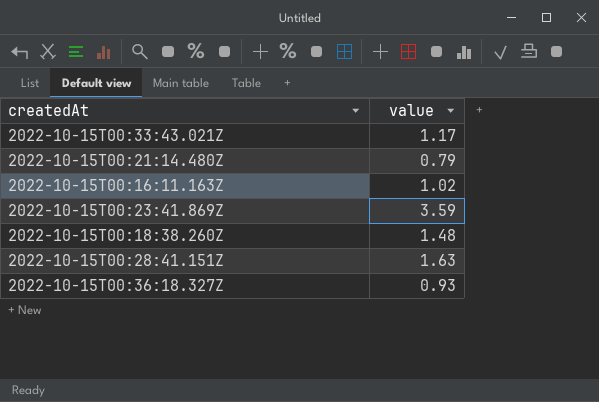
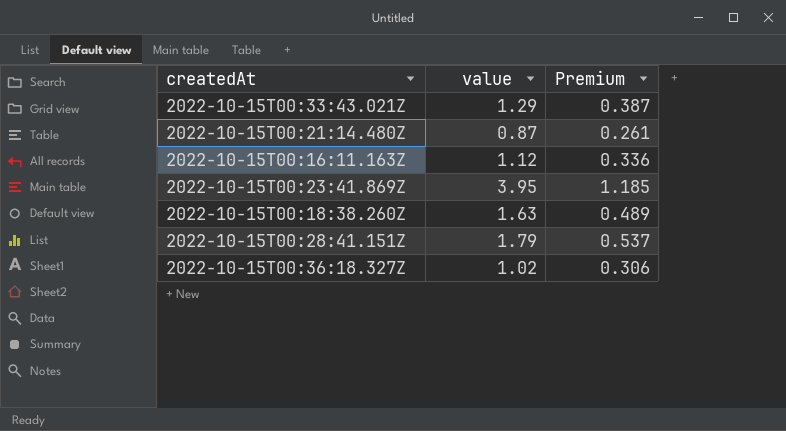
column Premium | formula: none -> [value] * 0.3
2022-10-15T00:33:43.021Z | value: 1.17 -> 1.29
2022-10-15T00:21:14.480Z | value: 0.79 -> 0.87
2022-10-15T00:16:11.163Z | value: 1.02 -> 1.12
2022-10-15T00:23:41.869Z | value: 3.59 -> 3.95
2022-10-15T00:18:38.260Z | value: 1.48 -> 1.63
2022-10-15T00:28:41.151Z | value: 1.63 -> 1.79
2022-10-15T00:36:18.327Z | value: 0.93 -> 1.02

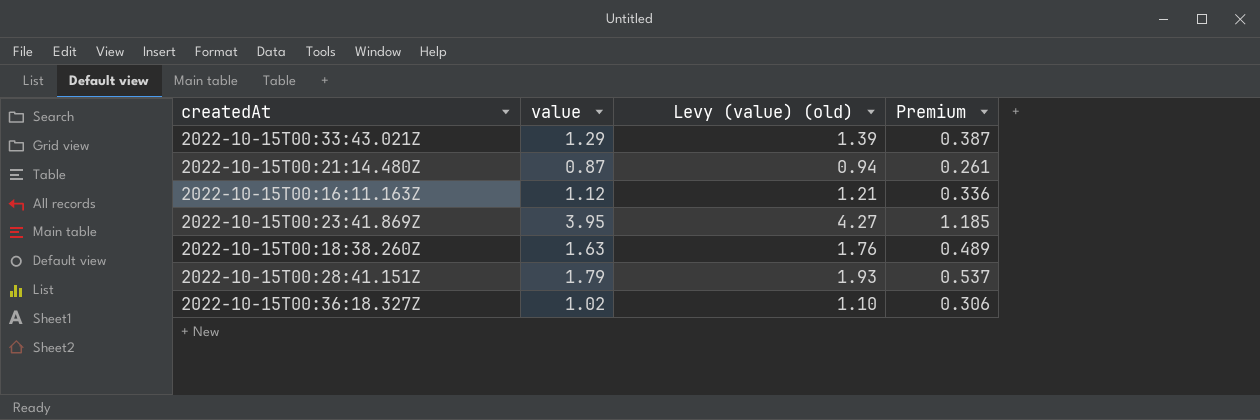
column Levy (value) (old) | formula: none -> [value] * 1.08

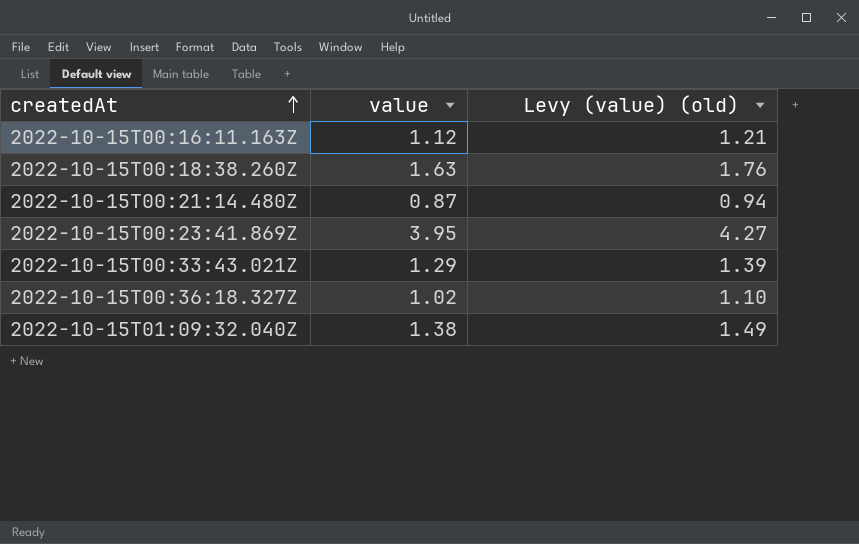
row order: none -> createdAt ascending
column Premium | formula: [value] * 0.3 -> none
row 2022-10-15T00:28:41.151Z: 1.79 | 1.93 | 0.537 -> none
row 2022-10-15T01:09:32.040Z: none -> 1.38 | 1.49

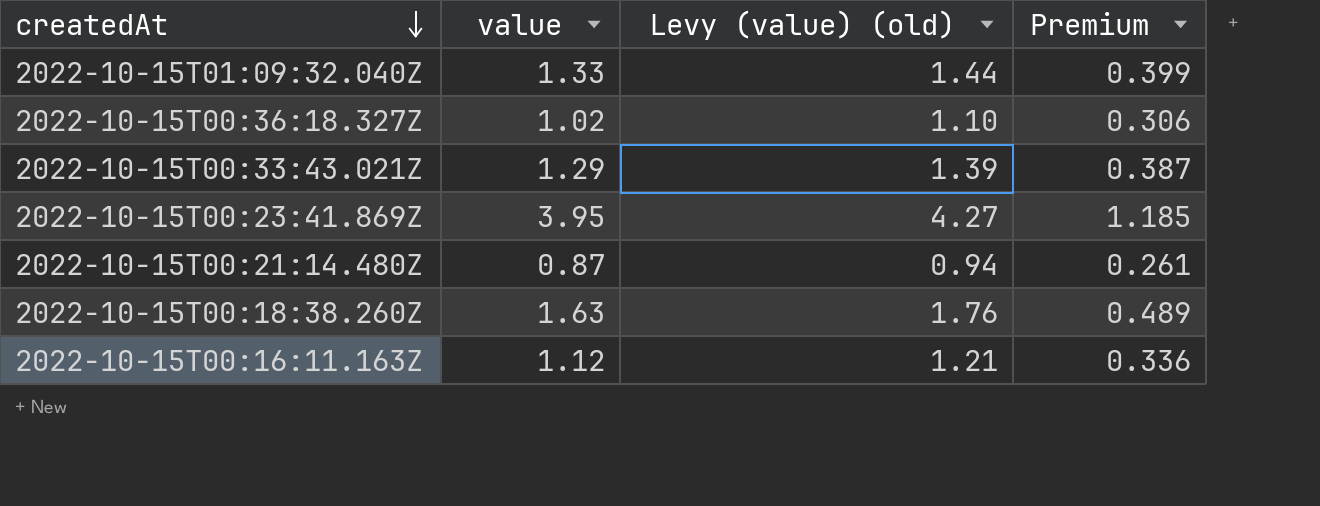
row order: createdAt ascending -> createdAt descending
column Premium | formula: none -> [value] * 0.3
2022-10-15T01:09:32.040Z | value: 1.38 -> 1.33
2022-10-15T01:09:32.040Z | Levy (value) (old): 1.49 -> 1.44

